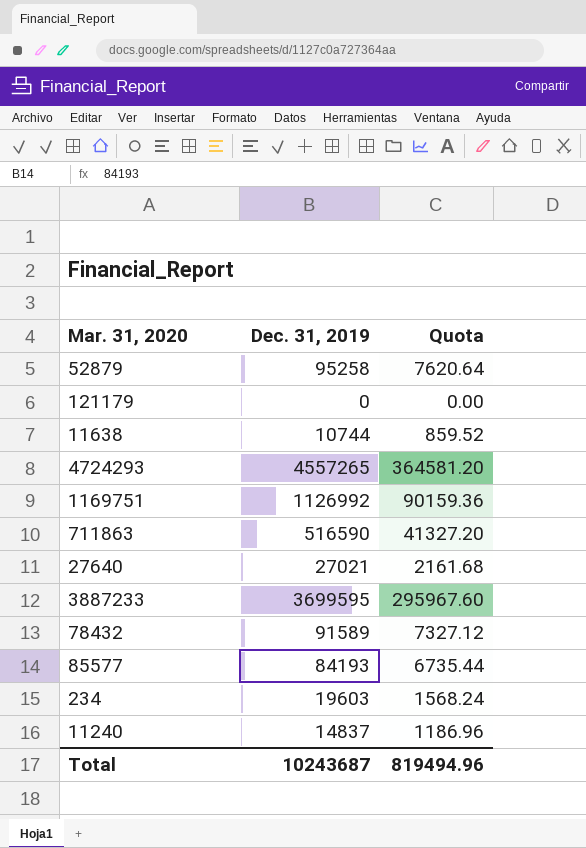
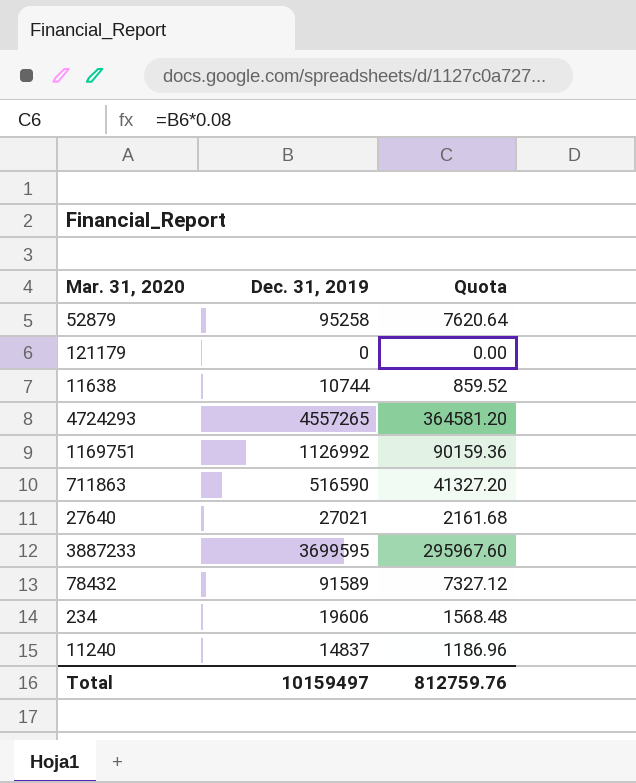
row 85577: 84193 | 6735.44 -> none
234 | Dec. 31, 2019: 19603 -> 19606
234 | Quota: 1568.24 -> 1568.48
Total | Dec. 31, 2019: 10243687 -> 10159497
Total | Quota: 819494.96 -> 812759.76

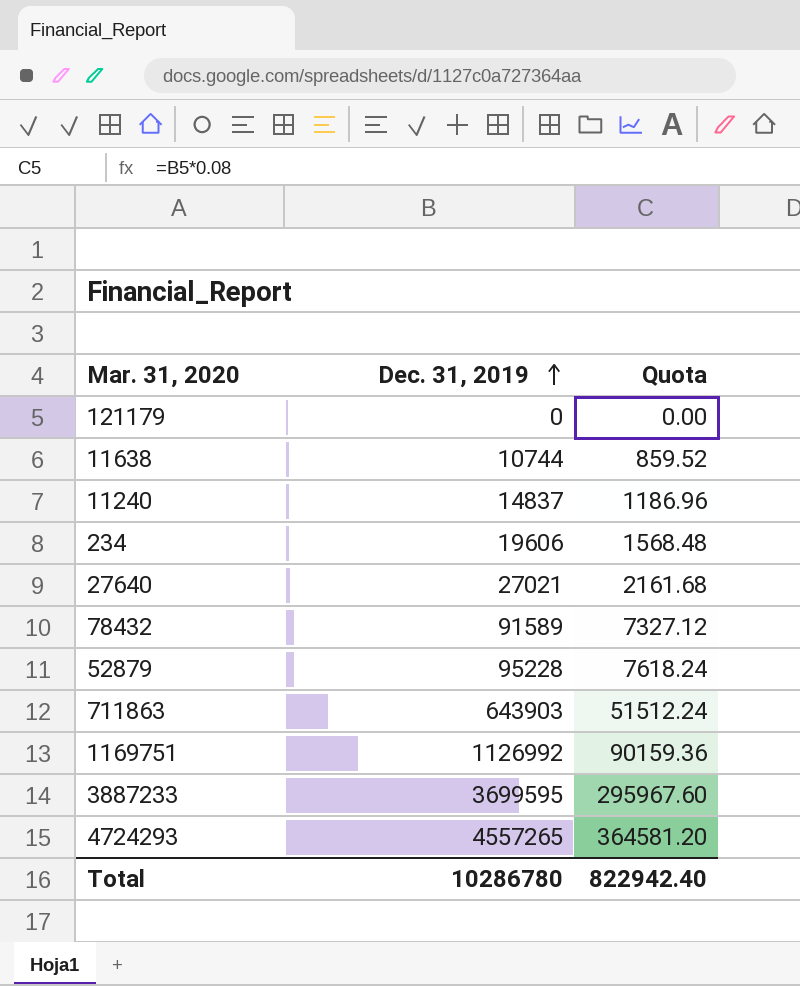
row order: none -> Dec. 31, 2019 ascending
52879 | Dec. 31, 2019: 95258 -> 95228
52879 | Quota: 7620.64 -> 7618.24
711863 | Dec. 31, 2019: 516590 -> 643903
711863 | Quota: 41327.20 -> 51512.24
Total | Dec. 31, 2019: 10159497 -> 10286780
Total | Quota: 812759.76 -> 822942.40

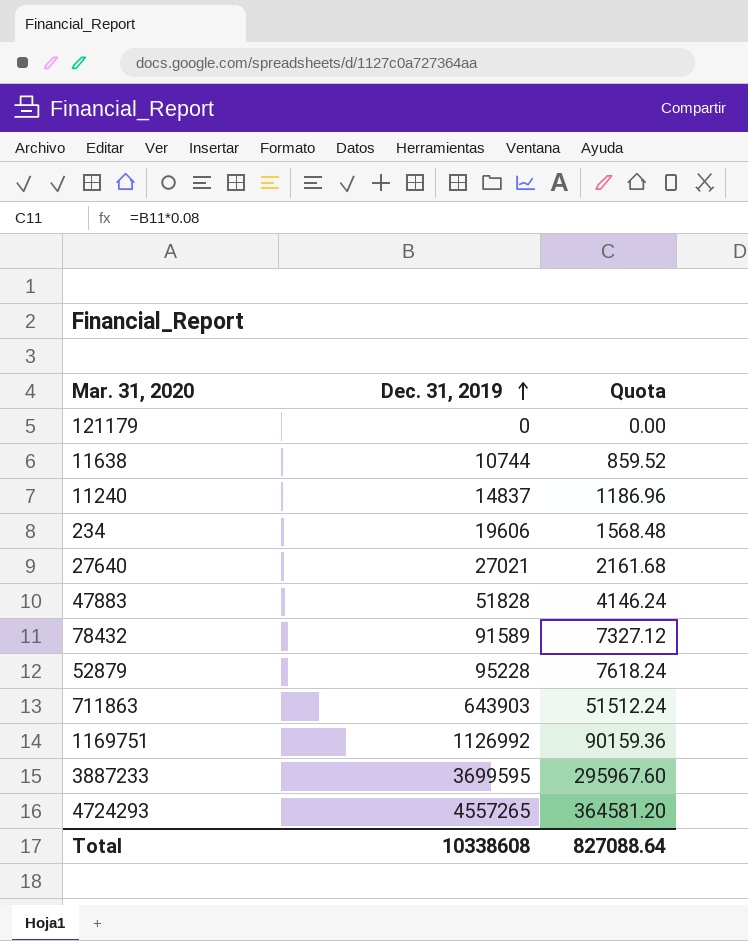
row 47883: none -> 51828 | 4146.24
Total | Dec. 31, 2019: 10286780 -> 10338608
Total | Quota: 822942.40 -> 827088.64

